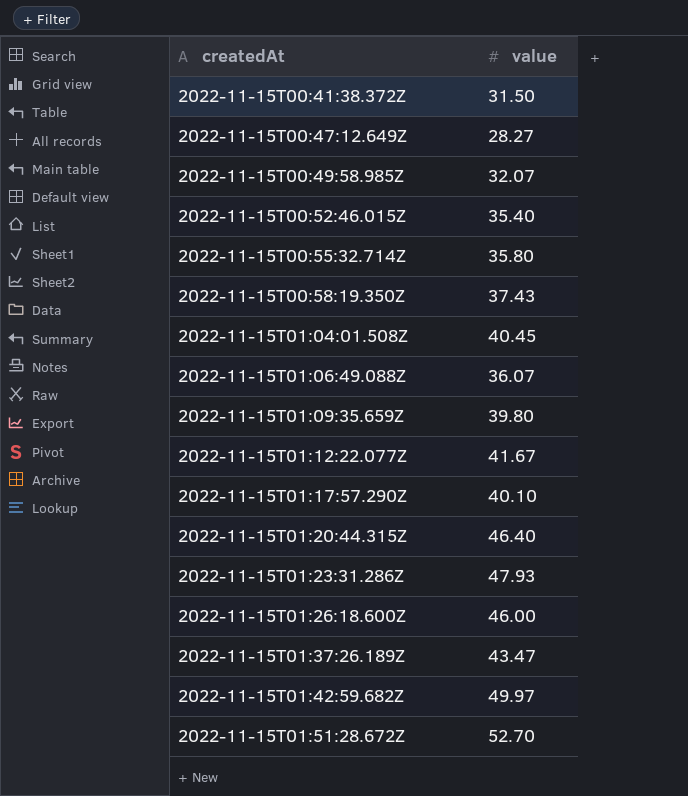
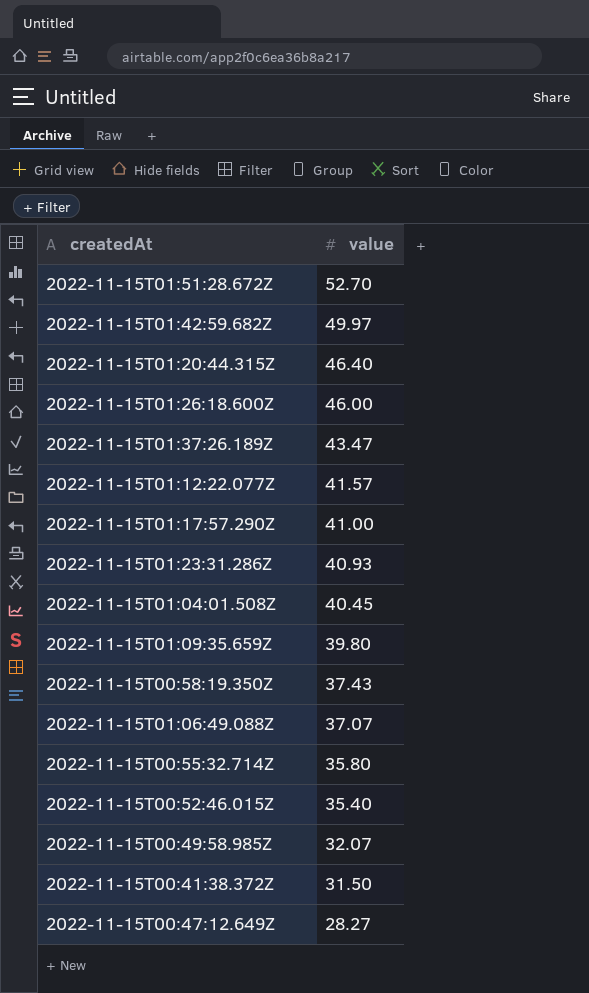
row order: createdAt ascending -> value descending
2022-11-15T01:12:22.077Z | value: 41.67 -> 41.57
2022-11-15T01:17:57.290Z | value: 40.10 -> 41.00
2022-11-15T01:23:31.286Z | value: 47.93 -> 40.93
2022-11-15T01:06:49.088Z | value: 36.07 -> 37.07

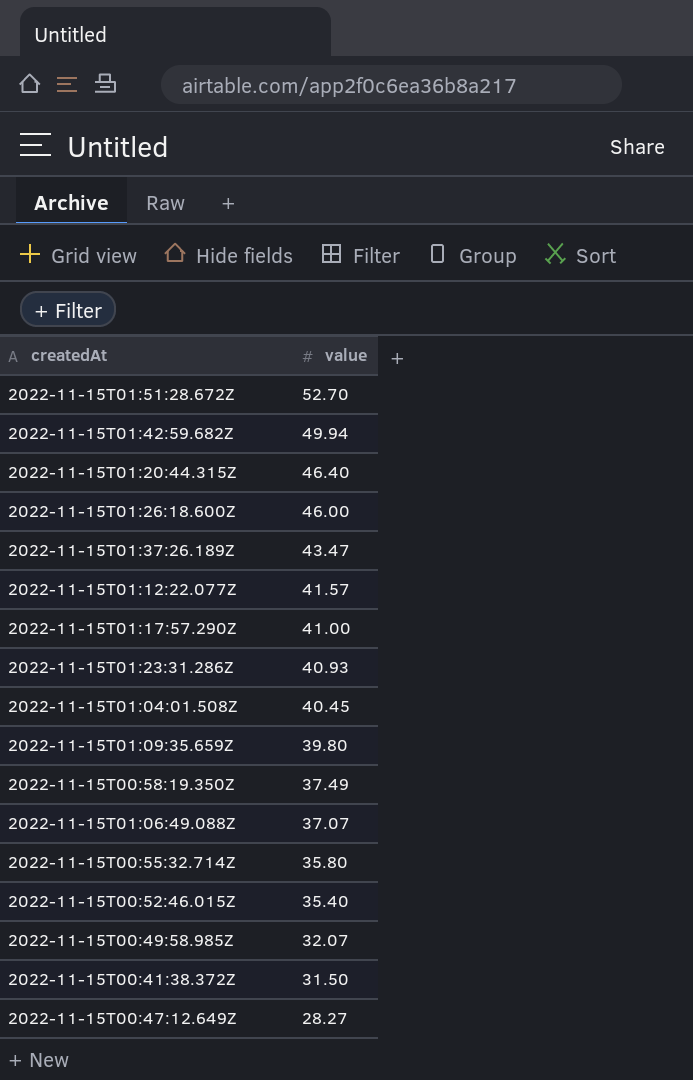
2022-11-15T01:42:59.682Z | value: 49.97 -> 49.94
2022-11-15T00:58:19.350Z | value: 37.43 -> 37.49

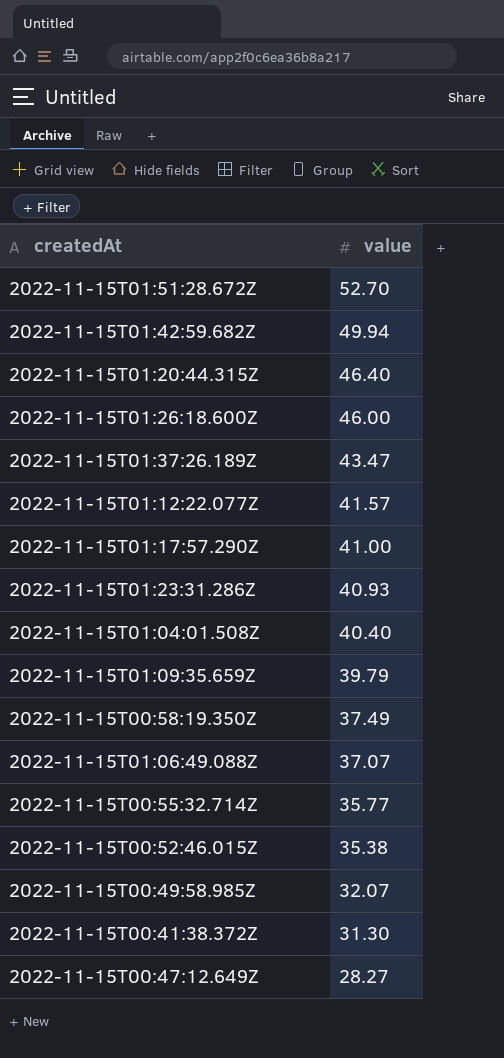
2022-11-15T01:04:01.508Z | value: 40.45 -> 40.40
2022-11-15T01:09:35.659Z | value: 39.80 -> 39.79
2022-11-15T00:55:32.714Z | value: 35.80 -> 35.77
2022-11-15T00:52:46.015Z | value: 35.40 -> 35.38
2022-11-15T00:41:38.372Z | value: 31.50 -> 31.30

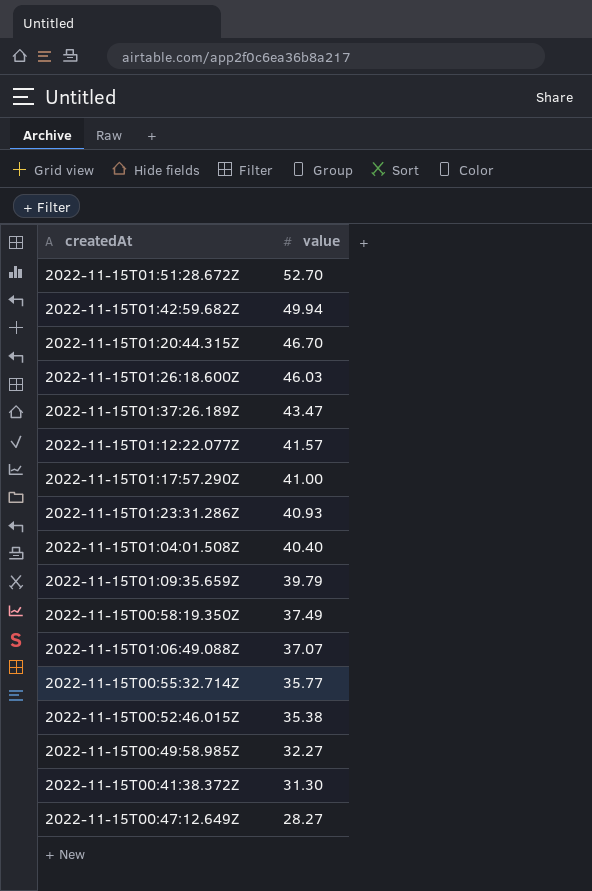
2022-11-15T01:20:44.315Z | value: 46.40 -> 46.70
2022-11-15T01:26:18.600Z | value: 46.00 -> 46.03
2022-11-15T00:49:58.985Z | value: 32.07 -> 32.27

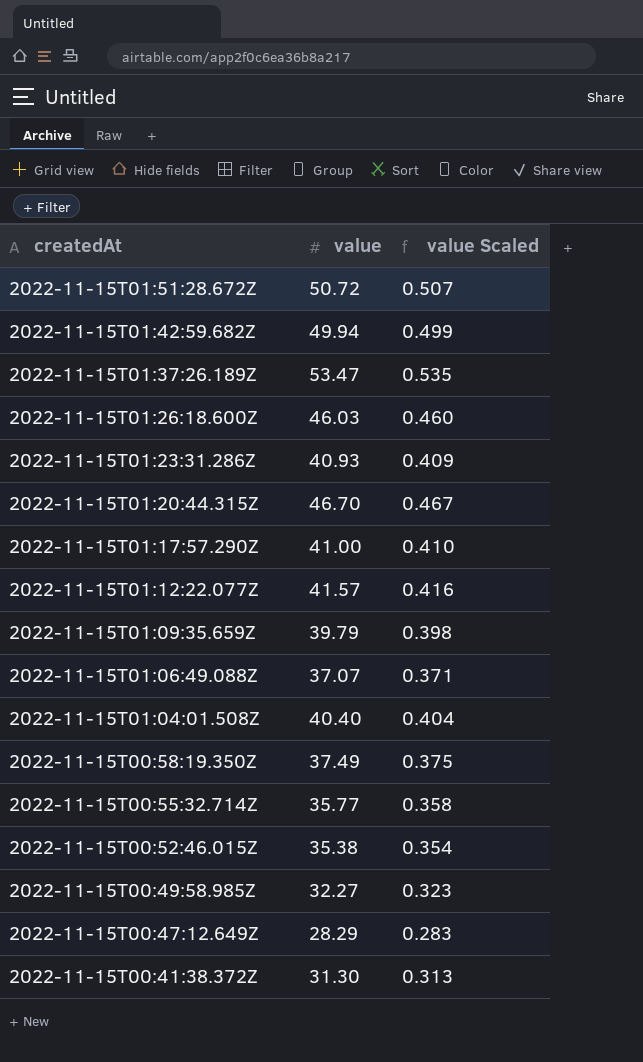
row order: value descending -> createdAt descending
column value Scaled | formula: none -> [value] * 0.01
2022-11-15T01:51:28.672Z | value: 52.70 -> 50.72
2022-11-15T01:37:26.189Z | value: 43.47 -> 53.47
2022-11-15T00:47:12.649Z | value: 28.27 -> 28.29

